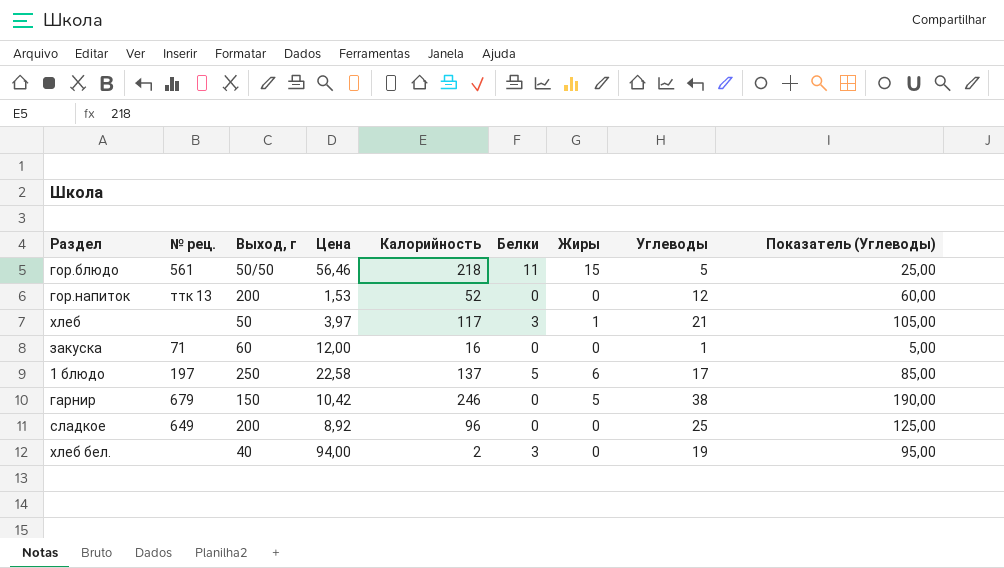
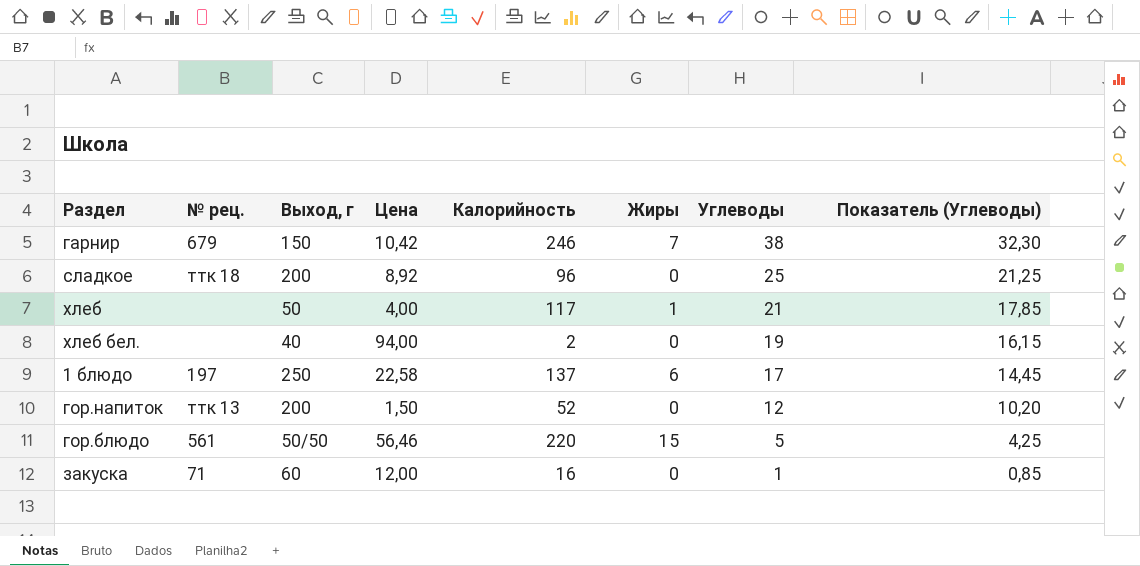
row order: none -> Углеводы descending
column Белки | position: 6 -> none
column Показатель (Углеводы) | formula: [Углеводы] * 5 -> [Углеводы] * 0,85
гарнир | Жиры: 5 -> 7
сладкое | № рец.: 649 -> ттк 18
хлеб | Цена: 3,97 -> 4,00
гор.напиток | Цена: 1,53 -> 1,50
гор.блюдо | Калорийность: 218 -> 220

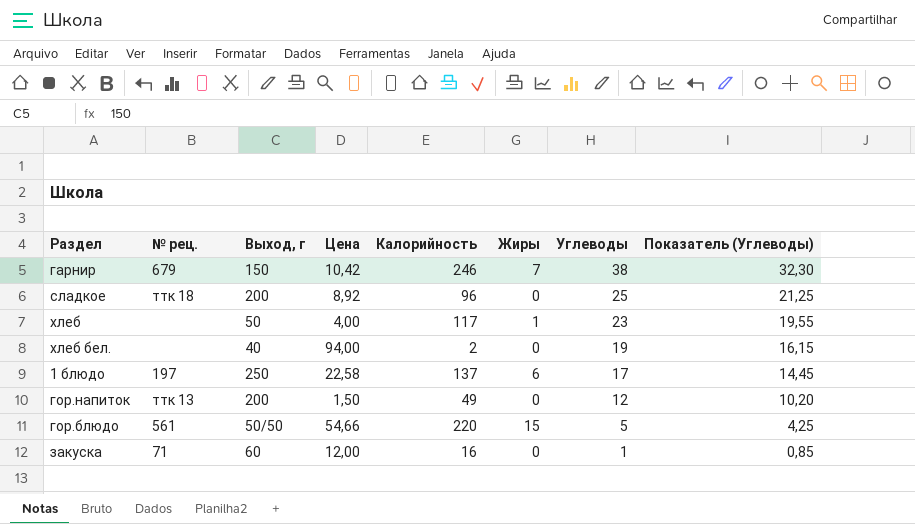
хлеб | Углеводы: 21 -> 23
хлеб | Показатель (Углеводы): 17,85 -> 19,55
гор.напиток | Калорийность: 52 -> 49
гор.блюдо | Цена: 56,46 -> 54,66

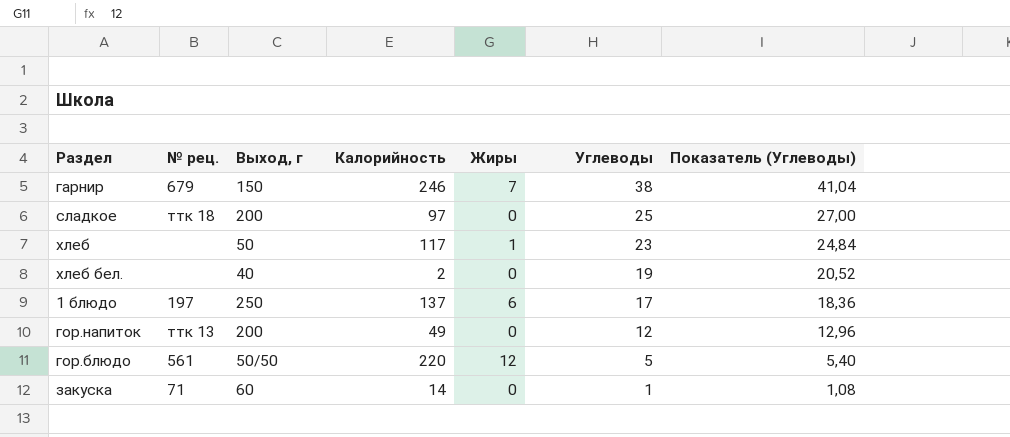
column Цена | position: 4 -> none
column Показатель (Углеводы) | formula: [Углеводы] * 0,85 -> [Углеводы] * 1,08
сладкое | Калорийность: 96 -> 97
гор.блюдо | Жиры: 15 -> 12
закуска | Калорийность: 16 -> 14

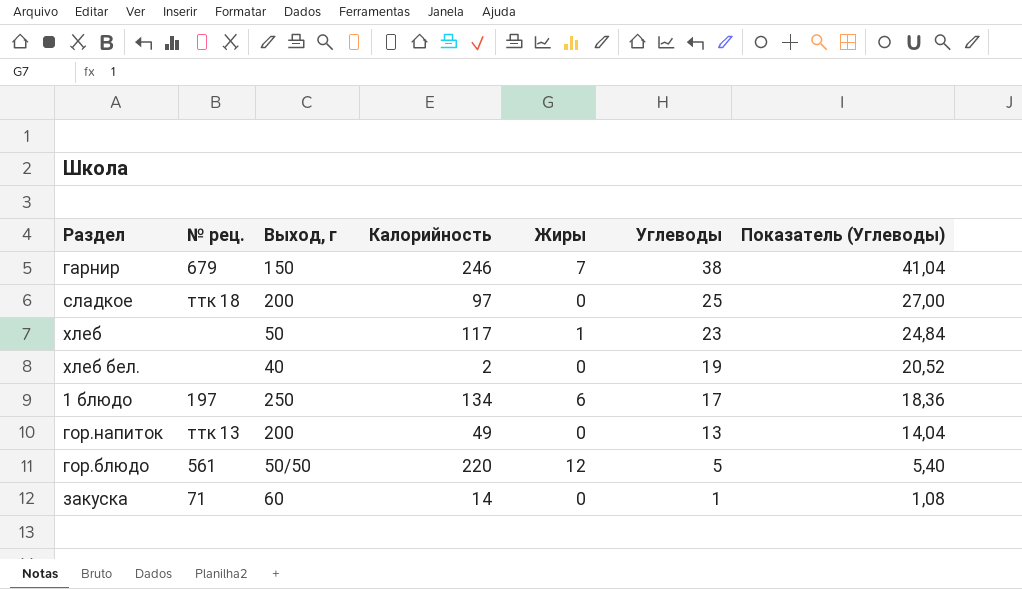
1 блюдо | Калорийность: 137 -> 134
гор.напиток | Углеводы: 12 -> 13
гор.напиток | Показатель (Углеводы): 12,96 -> 14,04

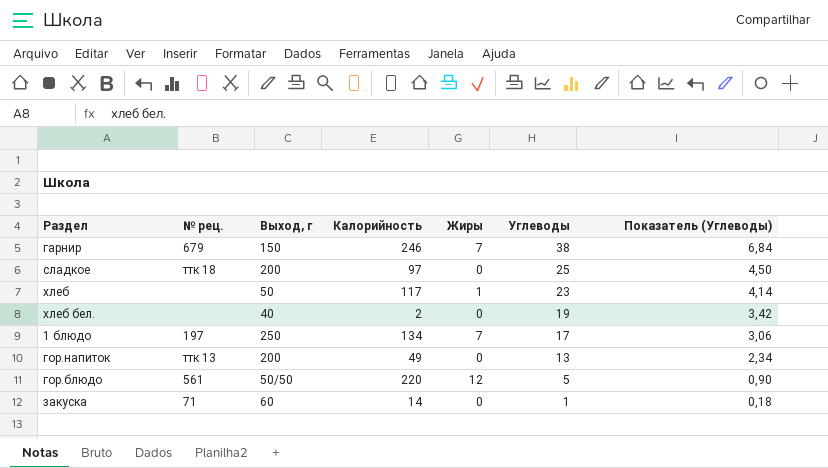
column Показатель (Углеводы) | formula: [Углеводы] * 1,08 -> [Углеводы] * 0,18
1 блюдо | Жиры: 6 -> 7

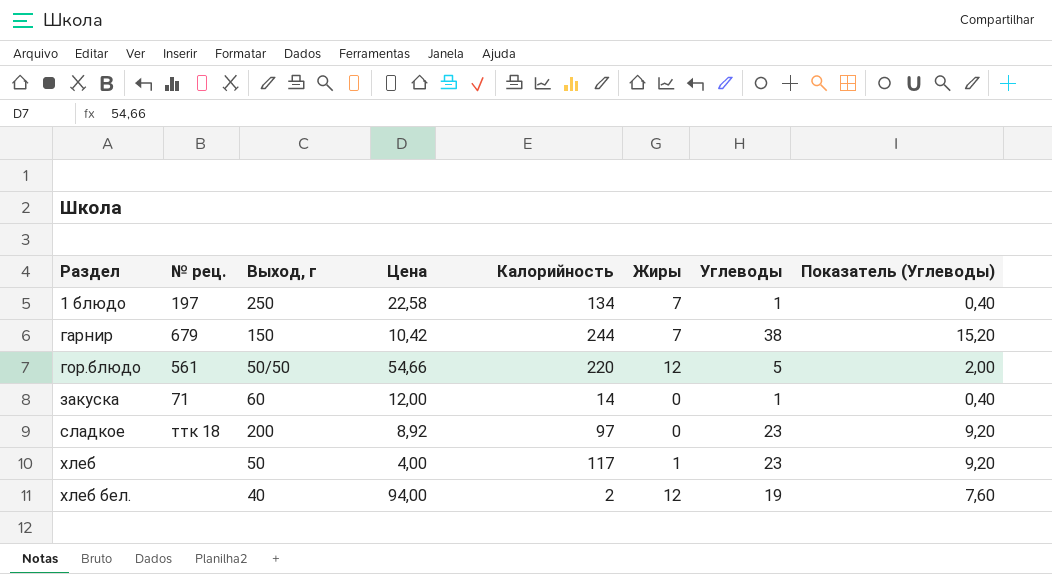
row order: Углеводы descending -> Раздел ascending
column Цена | position: none -> 4
column Показатель (Углеводы) | formula: [Углеводы] * 0,18 -> [Углеводы] * 0,4
row гор.напиток: ттк 13 | 200 | 49 | 0 | 13 | 2,34 -> none
1 блюдо | Углеводы: 17 -> 1
гарнир | Калорийность: 246 -> 244
сладкое | Углеводы: 25 -> 23
хлеб бел. | Жиры: 0 -> 12

